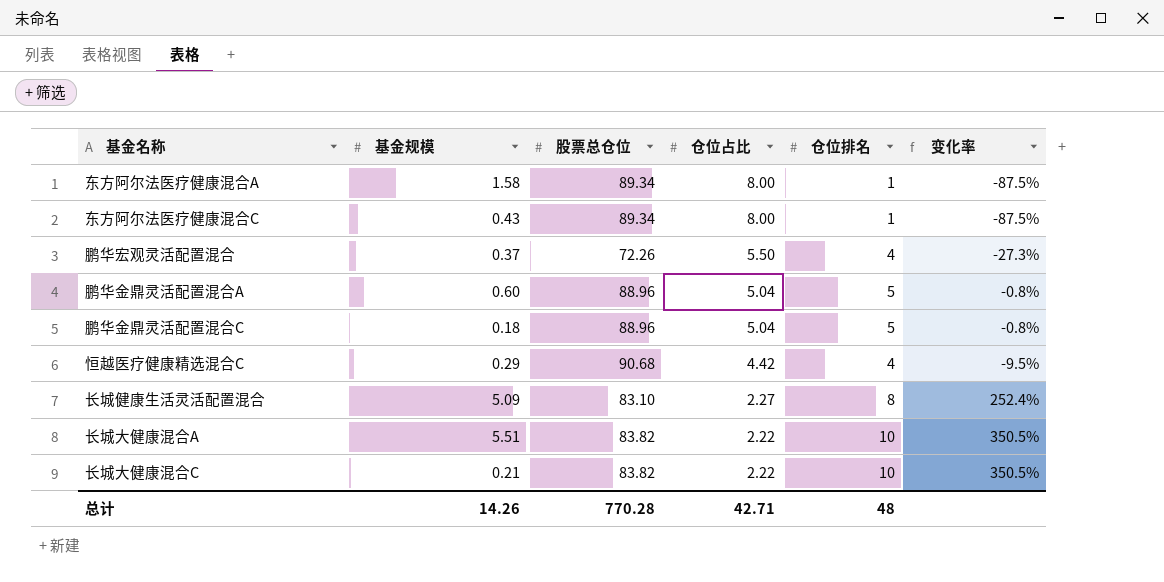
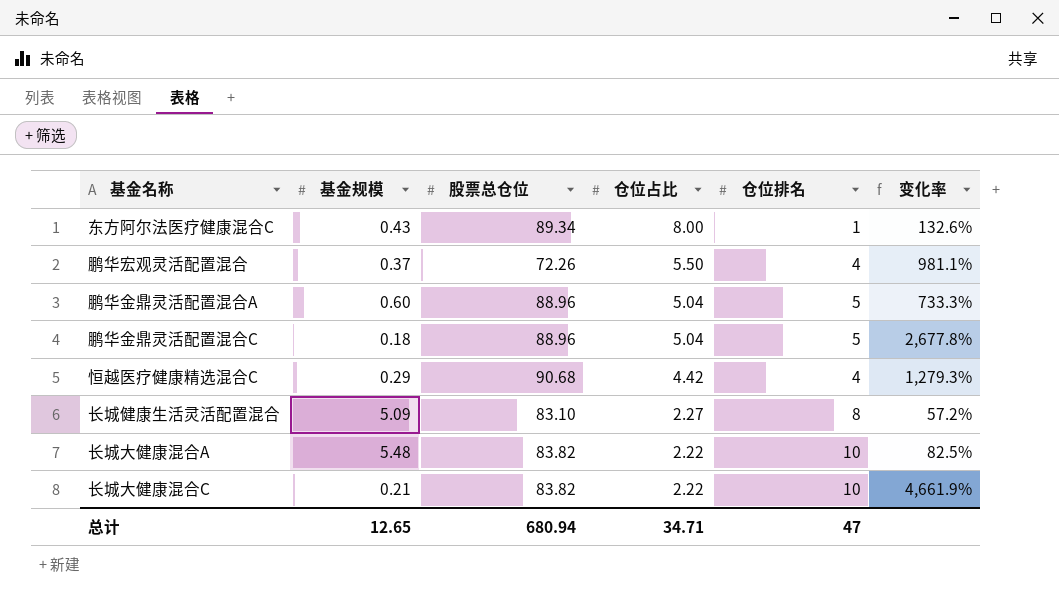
column 变化率 | formula: ([仓位排名] - [仓位占比]) / [仓位占比] -> ([仓位排名] - [基金规模]) / [基金规模]
row 东方阿尔法医疗健康混合A: 1.58 | 89.34 | 8.00 | 1 | -87.5% -> none
长城大健康混合A | 基金规模: 5.51 -> 5.48
总计 | 基金规模: 14.26 -> 12.65
总计 | 股票总仓位: 770.28 -> 680.94
总计 | 仓位占比: 42.71 -> 34.71
总计 | 仓位排名: 48 -> 47

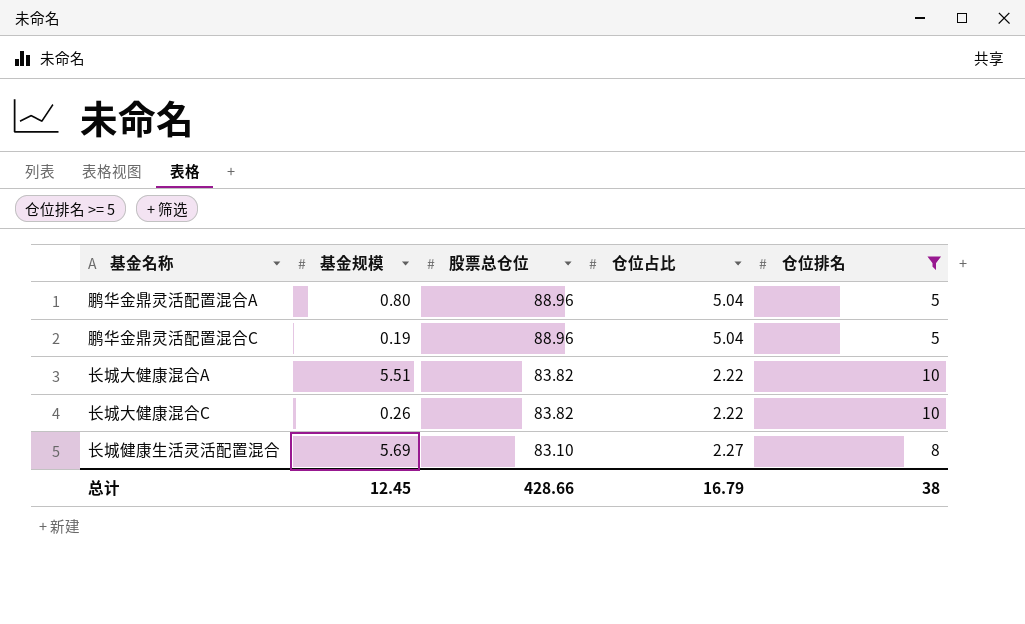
filter: none -> 仓位排名 >= 5
row order: 仓位占比 descending -> 股票总仓位 descending
column 变化率 | formula: ([仓位排名] - [基金规模]) / [基金规模] -> none
鹏华金鼎灵活配置混合A | 基金规模: 0.60 -> 0.80
鹏华金鼎灵活配置混合C | 基金规模: 0.18 -> 0.19
长城大健康混合A | 基金规模: 5.48 -> 5.51
长城大健康混合C | 基金规模: 0.21 -> 0.26
长城健康生活灵活配置混合 | 基金规模: 5.09 -> 5.69
总计 | 基金规模: 12.65 -> 12.45
总计 | 股票总仓位: 680.94 -> 428.66
总计 | 仓位占比: 34.71 -> 16.79
总计 | 仓位排名: 47 -> 38

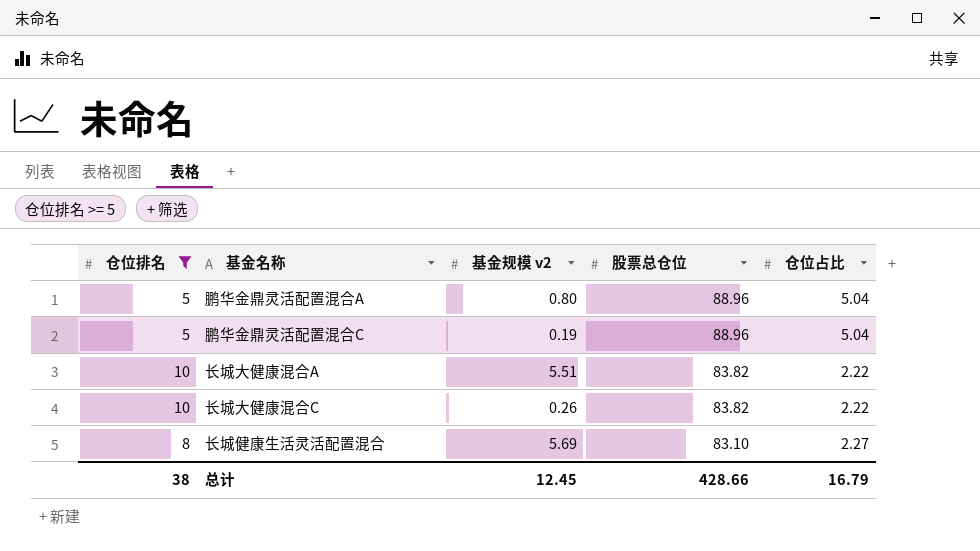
column 仓位排名 | position: 5 -> 1
column name: 基金规模 -> 基金规模 v2

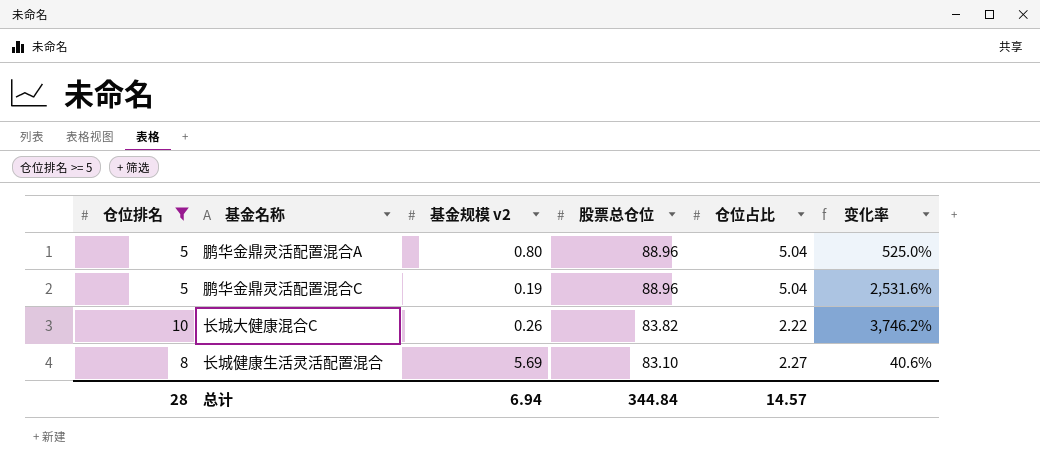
column 变化率 | formula: none -> ([仓位排名] - [基金规模 v2]) / [基金规模 v2]
row 长城大健康混合A: 10 | 5.51 | 83.82 | 2.22 -> none
总计 | 仓位排名: 38 -> 28
总计 | 基金规模 v2: 12.45 -> 6.94
总计 | 股票总仓位: 428.66 -> 344.84
总计 | 仓位占比: 16.79 -> 14.57

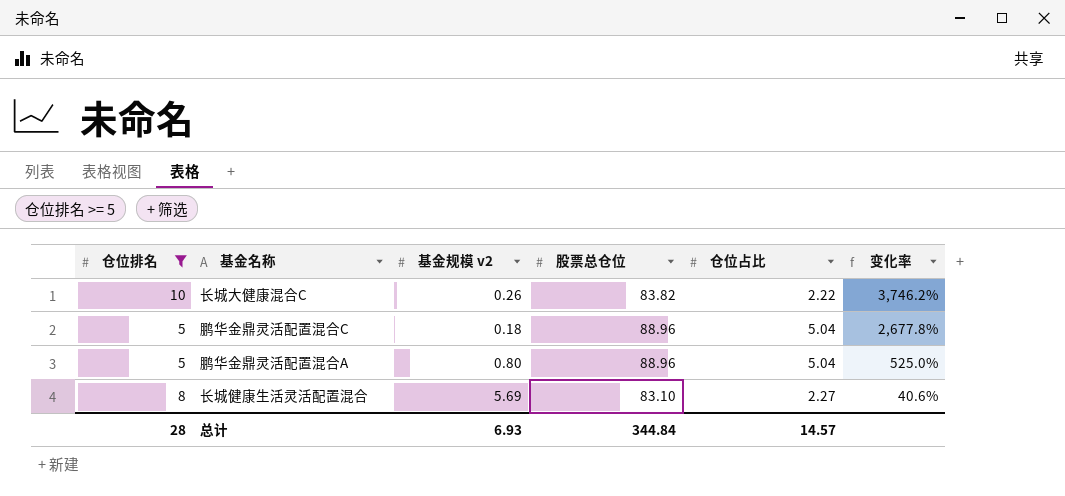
row order: 股票总仓位 descending -> 变化率 descending
鹏华金鼎灵活配置混合C | 基金规模 v2: 0.19 -> 0.18
鹏华金鼎灵活配置混合C | 变化率: 2,531.6% -> 2,677.8%
总计 | 基金规模 v2: 6.94 -> 6.93

